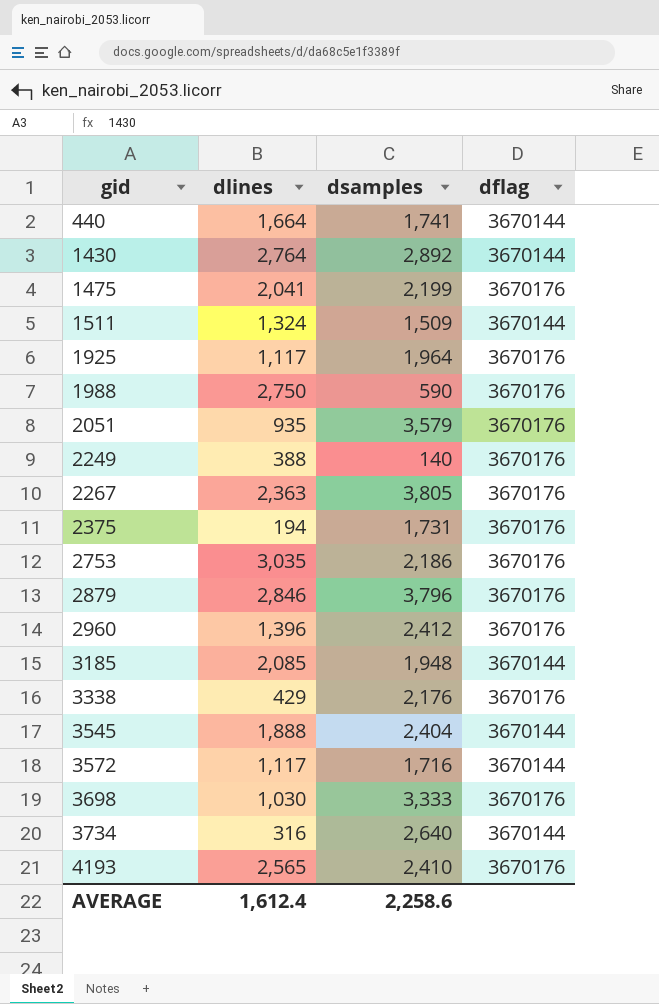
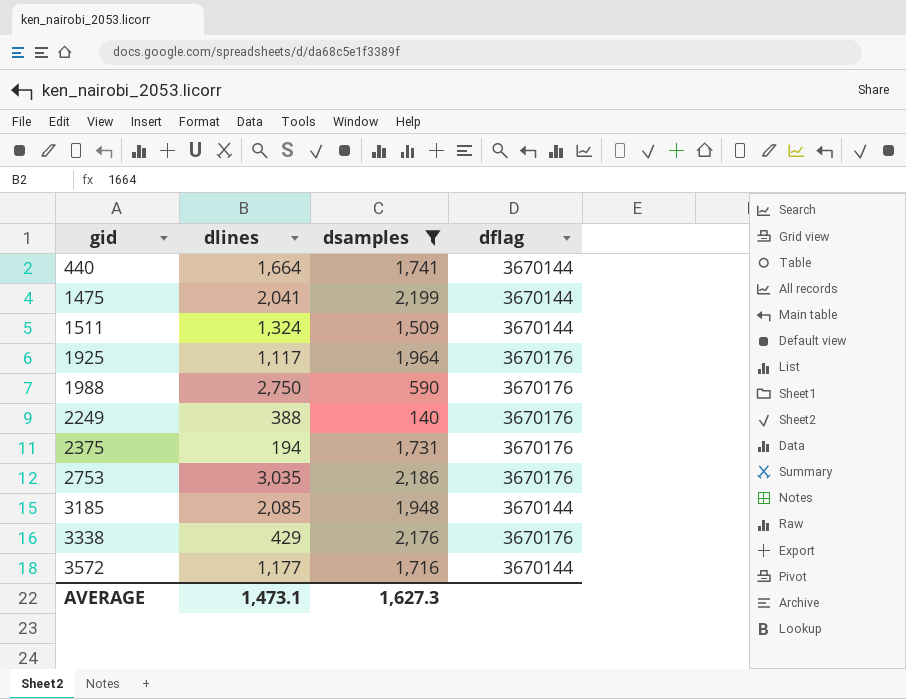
filter: none -> dsamples <= 2,199
1475 | dflag: 3670176 -> 3670144
3572 | dlines: 1,117 -> 1,177
AVERAGE | dlines: 1,612.4 -> 1,473.1
AVERAGE | dsamples: 2,258.6 -> 1,627.3

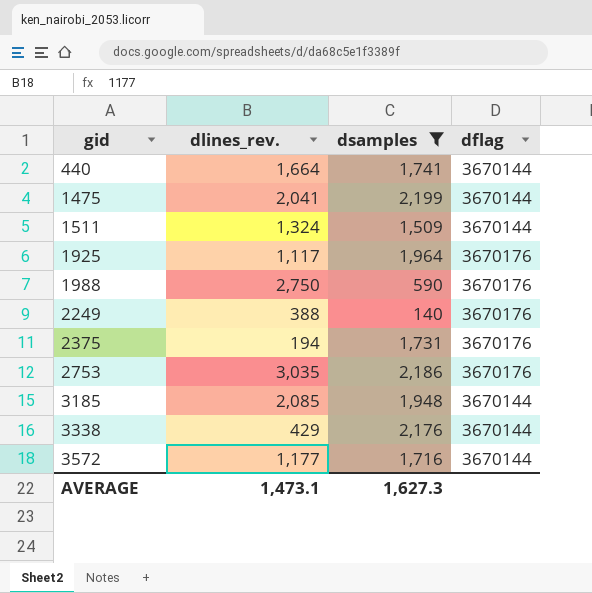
column name: dlines -> dlines_rev.
3338 | dflag: 3670176 -> 3670144

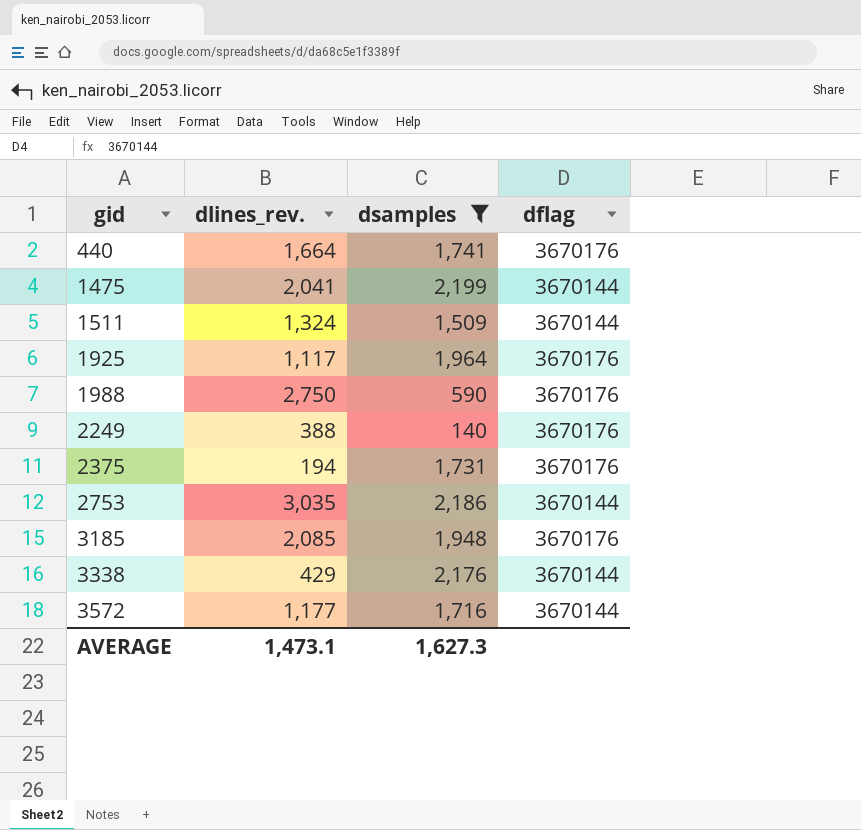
440 | dflag: 3670144 -> 3670176
2753 | dflag: 3670176 -> 3670144
3185 | dflag: 3670144 -> 3670176

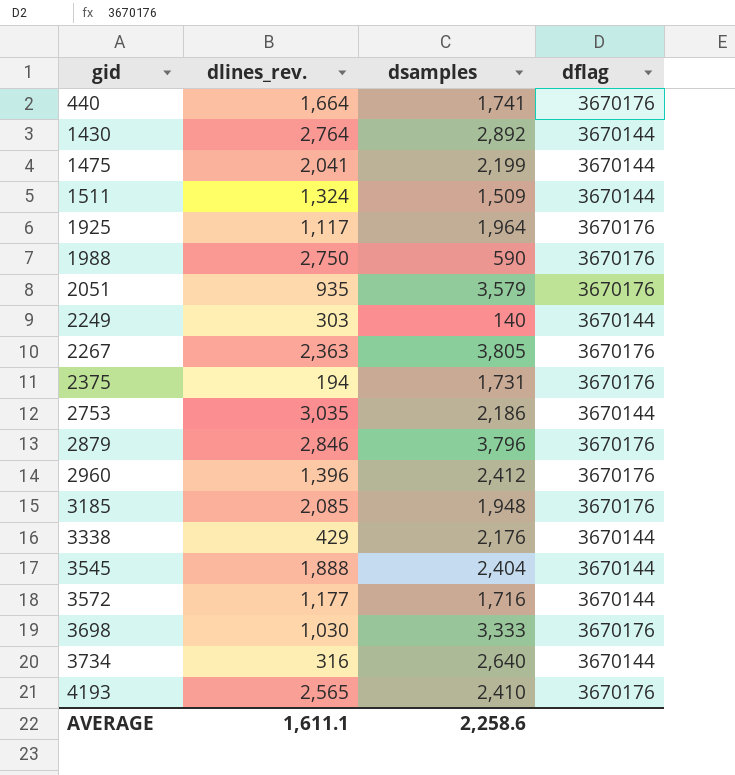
filter: dsamples <= 2,199 -> none
2249 | dlines_rev.: 388 -> 303
2249 | dflag: 3670176 -> 3670144
AVERAGE | dlines_rev.: 1,473.1 -> 1,611.1
AVERAGE | dsamples: 1,627.3 -> 2,258.6

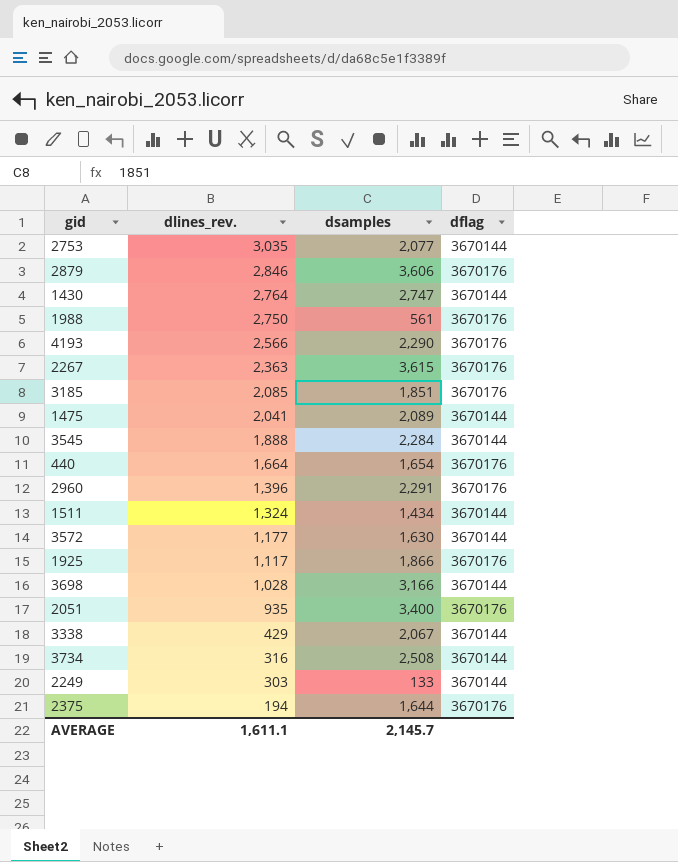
row order: gid ascending -> dlines_rev. descending
2753 | dsamples: 2,186 -> 2,077
2879 | dsamples: 3,796 -> 3,606
1430 | dsamples: 2,892 -> 2,747
1988 | dsamples: 590 -> 561
4193 | dlines_rev.: 2,565 -> 2,566
4193 | dsamples: 2,410 -> 2,290
2267 | dsamples: 3,805 -> 3,615
3185 | dsamples: 1,948 -> 1,851
1475 | dsamples: 2,199 -> 2,089
3545 | dsamples: 2,404 -> 2,284
440 | dsamples: 1,741 -> 1,654
2960 | dsamples: 2,412 -> 2,291
1511 | dsamples: 1,509 -> 1,434
3572 | dsamples: 1,716 -> 1,630
1925 | dsamples: 1,964 -> 1,866
3698 | dlines_rev.: 1,030 -> 1,028
3698 | dsamples: 3,333 -> 3,166
3698 | dflag: 3670176 -> 3670144
2051 | dsamples: 3,579 -> 3,400
3338 | dsamples: 2,176 -> 2,067
3734 | dsamples: 2,640 -> 2,508
2249 | dsamples: 140 -> 133
2375 | dsamples: 1,731 -> 1,644
AVERAGE | dsamples: 2,258.6 -> 2,145.7

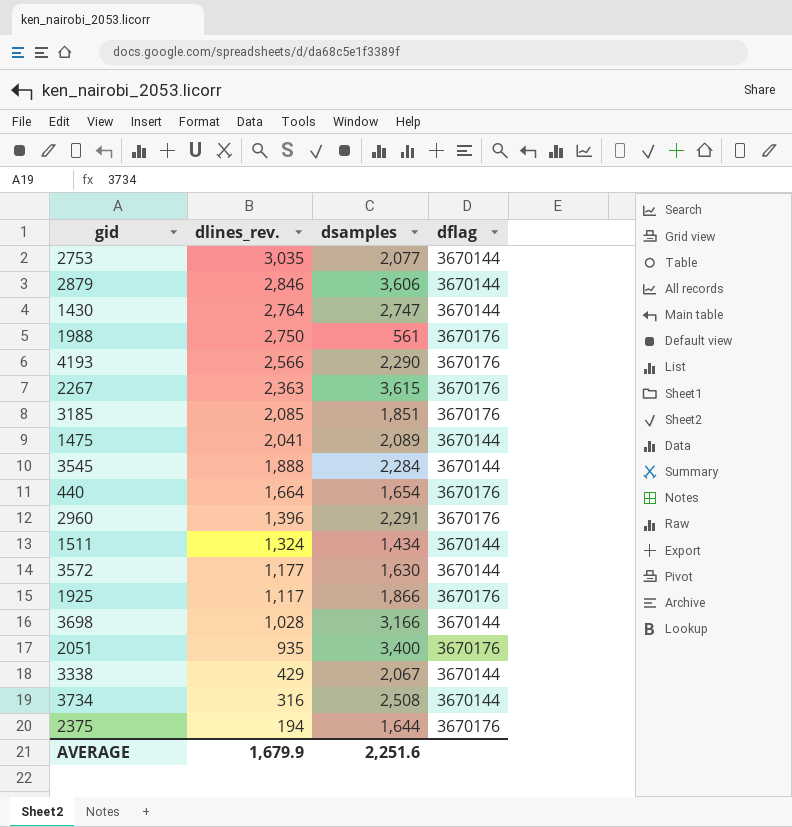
row 2249: 303 | 133 | 3670144 -> none
2879 | dflag: 3670176 -> 3670144
AVERAGE | dlines_rev.: 1,611.1 -> 1,679.9
AVERAGE | dsamples: 2,145.7 -> 2,251.6

